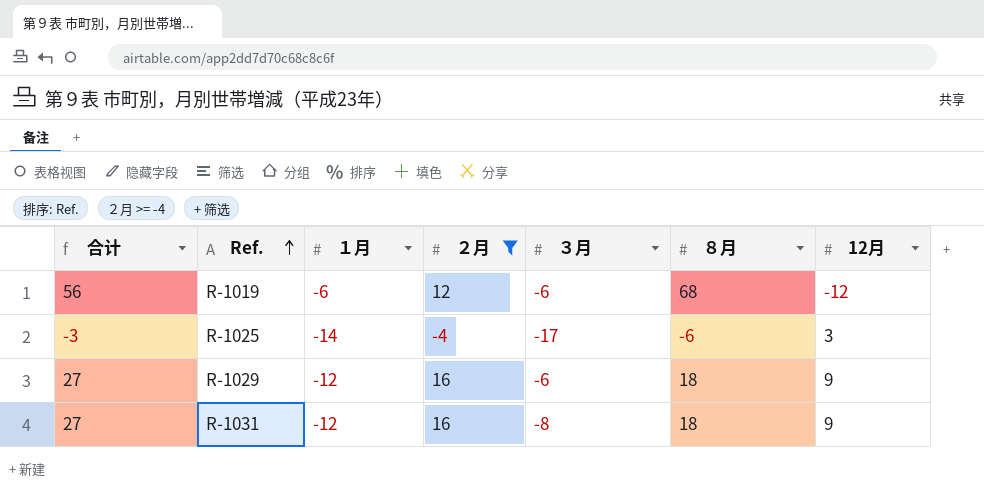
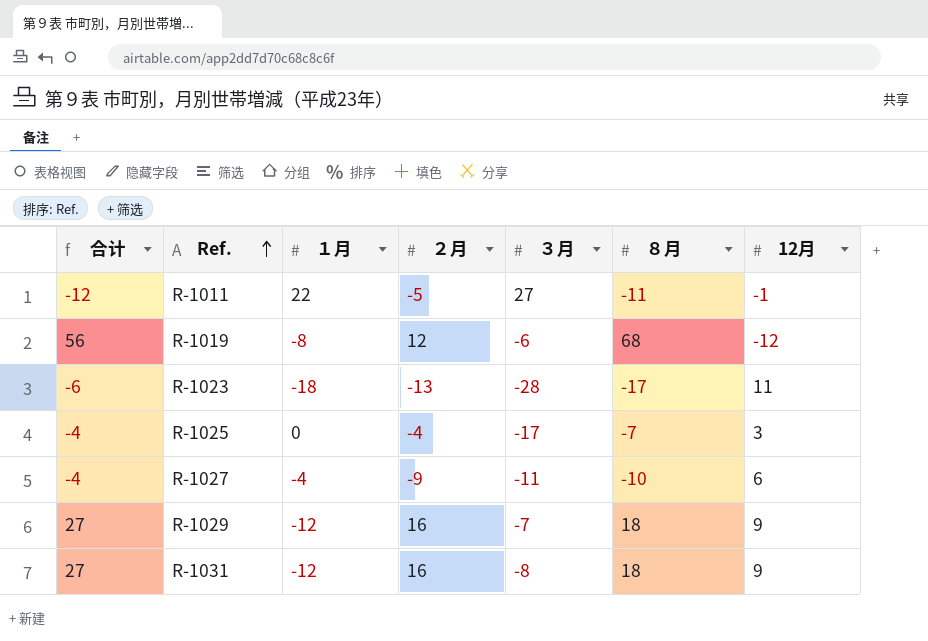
filter: ２月 >= -4 -> none
R-1019 | １月: -6 -> -8
R-1025 | 合计: -3 -> -4
R-1025 | １月: -14 -> 0
R-1025 | ８月: -6 -> -7
R-1029 | ３月: -6 -> -7

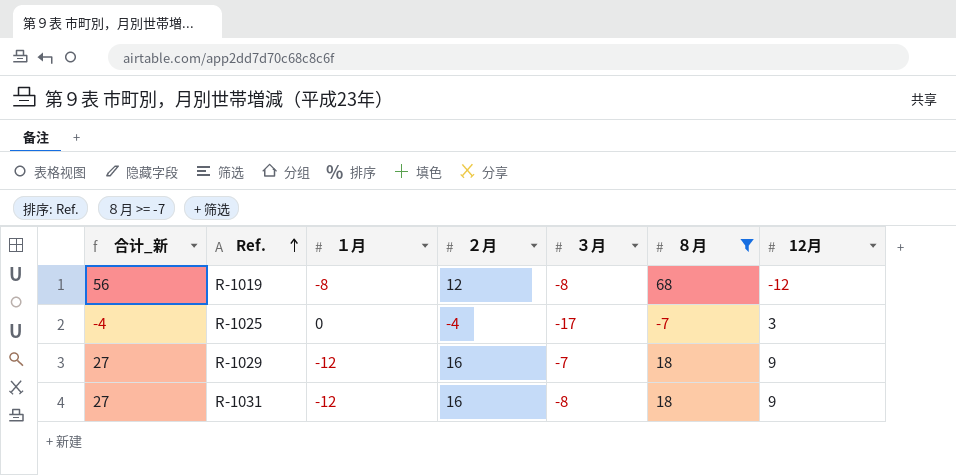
filter: none -> ８月 >= -7
column name: 合计 -> 合计_新
R-1019 | ３月: -6 -> -8

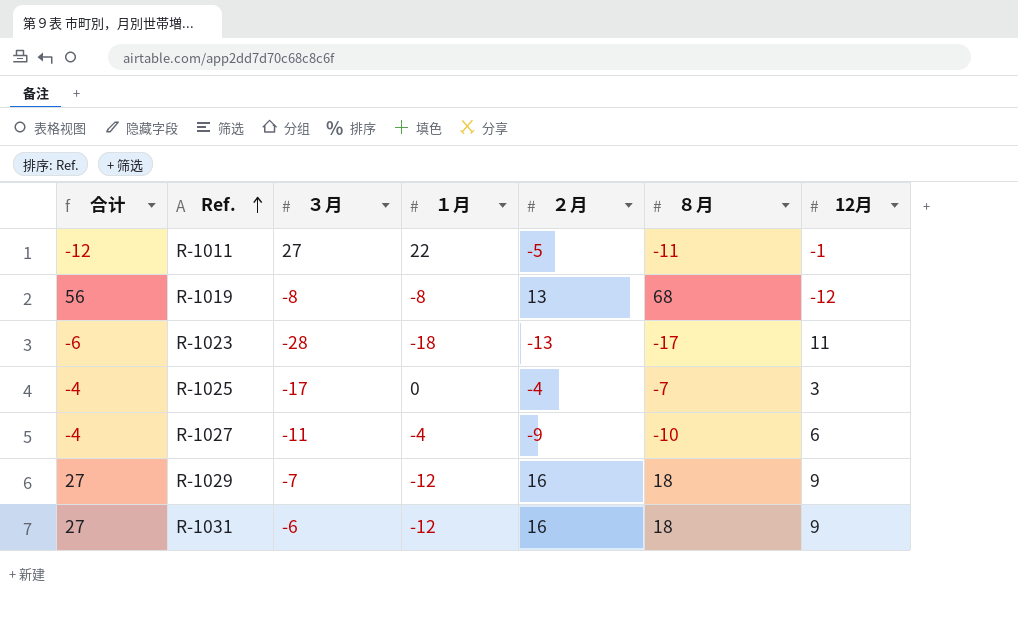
filter: ８月 >= -7 -> none
column name: 合计_新 -> 合计
column ３月 | position: 5 -> 3
R-1019 | ２月: 12 -> 13
R-1031 | ３月: -8 -> -6

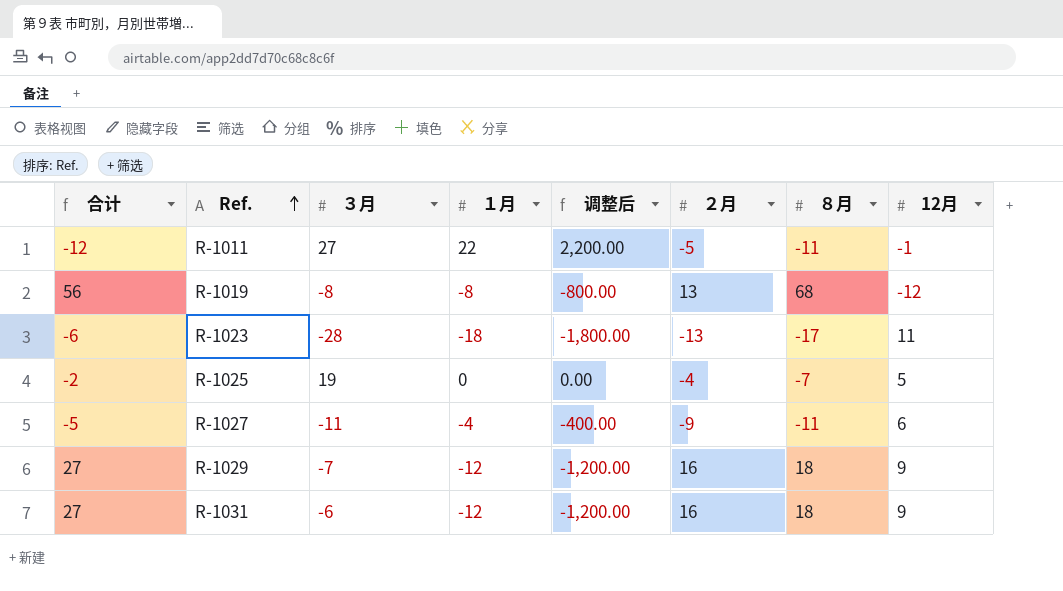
column 调整后 | formula: none -> [１月] * 100
R-1025 | 合计: -4 -> -2
R-1025 | ３月: -17 -> 19
R-1025 | 12月: 3 -> 5
R-1027 | 合计: -4 -> -5
R-1027 | ８月: -10 -> -11

